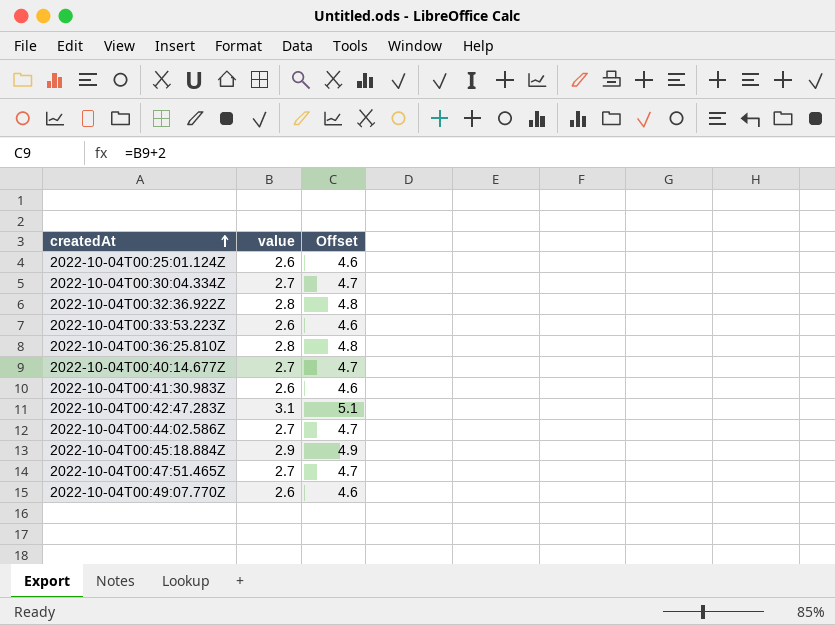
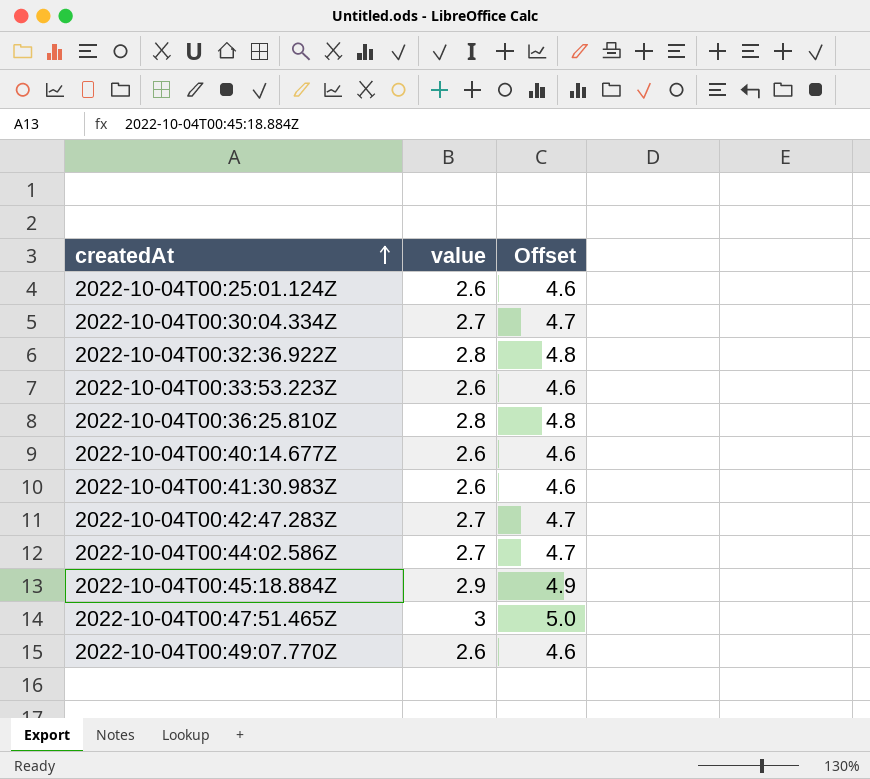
2022-10-04T00:40:14.677Z | value: 2.7 -> 2.6
2022-10-04T00:40:14.677Z | Offset: 4.7 -> 4.6
2022-10-04T00:42:47.283Z | value: 3.1 -> 2.7
2022-10-04T00:42:47.283Z | Offset: 5.1 -> 4.7
2022-10-04T00:47:51.465Z | value: 2.7 -> 3
2022-10-04T00:47:51.465Z | Offset: 4.7 -> 5.0

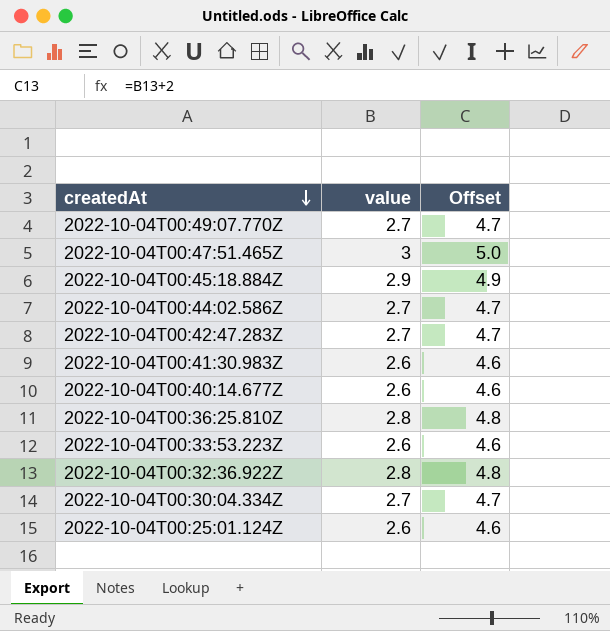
row order: createdAt ascending -> createdAt descending
2022-10-04T00:49:07.770Z | value: 2.6 -> 2.7
2022-10-04T00:49:07.770Z | Offset: 4.6 -> 4.7

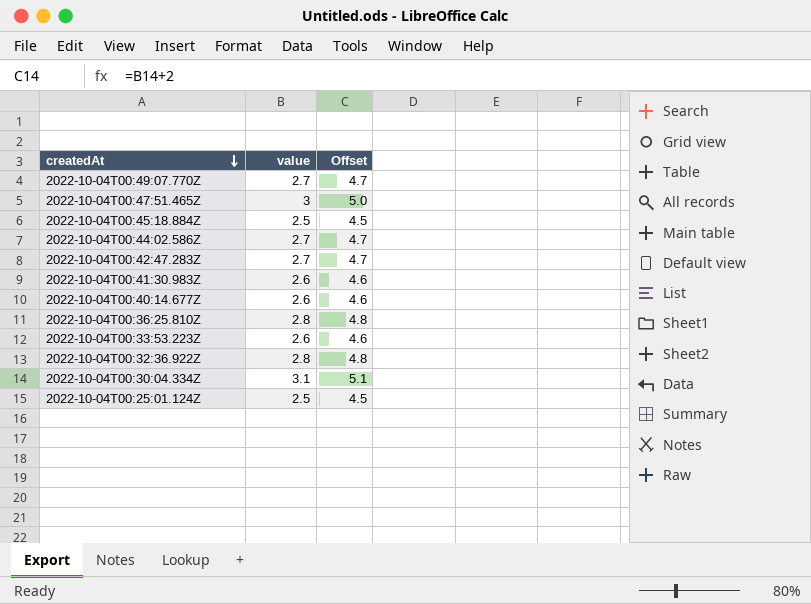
2022-10-04T00:45:18.884Z | value: 2.9 -> 2.5
2022-10-04T00:45:18.884Z | Offset: 4.9 -> 4.5
2022-10-04T00:30:04.334Z | value: 2.7 -> 3.1
2022-10-04T00:30:04.334Z | Offset: 4.7 -> 5.1
2022-10-04T00:25:01.124Z | value: 2.6 -> 2.5
2022-10-04T00:25:01.124Z | Offset: 4.6 -> 4.5

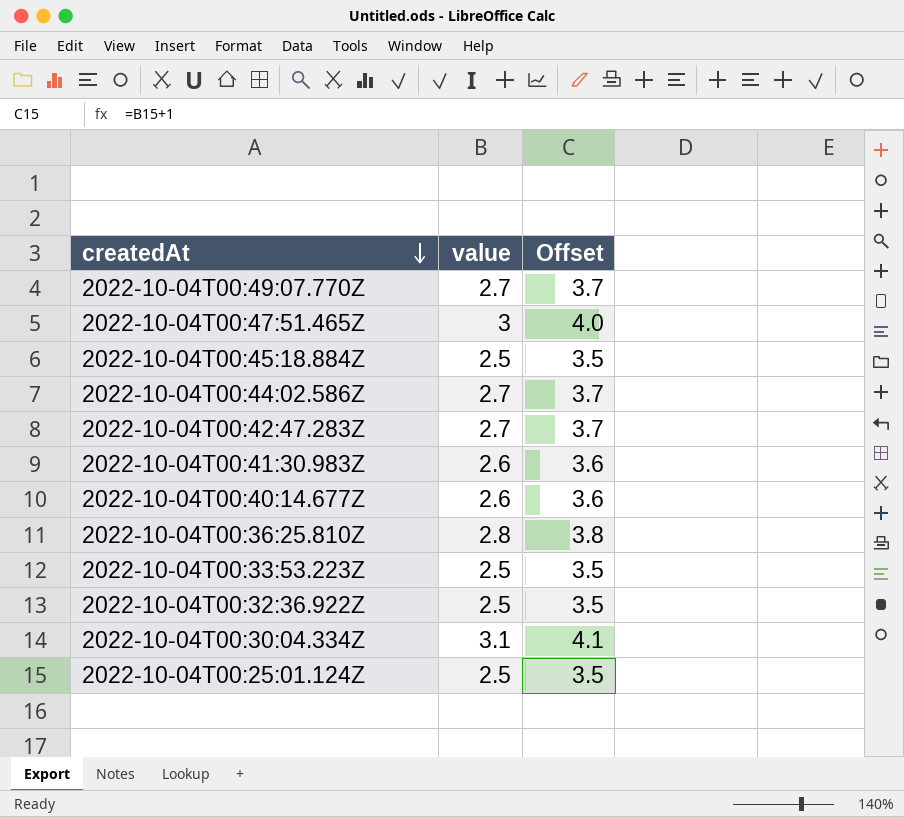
column Offset | formula: [value] + 2 -> [value] + 1
2022-10-04T00:33:53.223Z | value: 2.6 -> 2.5
2022-10-04T00:32:36.922Z | value: 2.8 -> 2.5

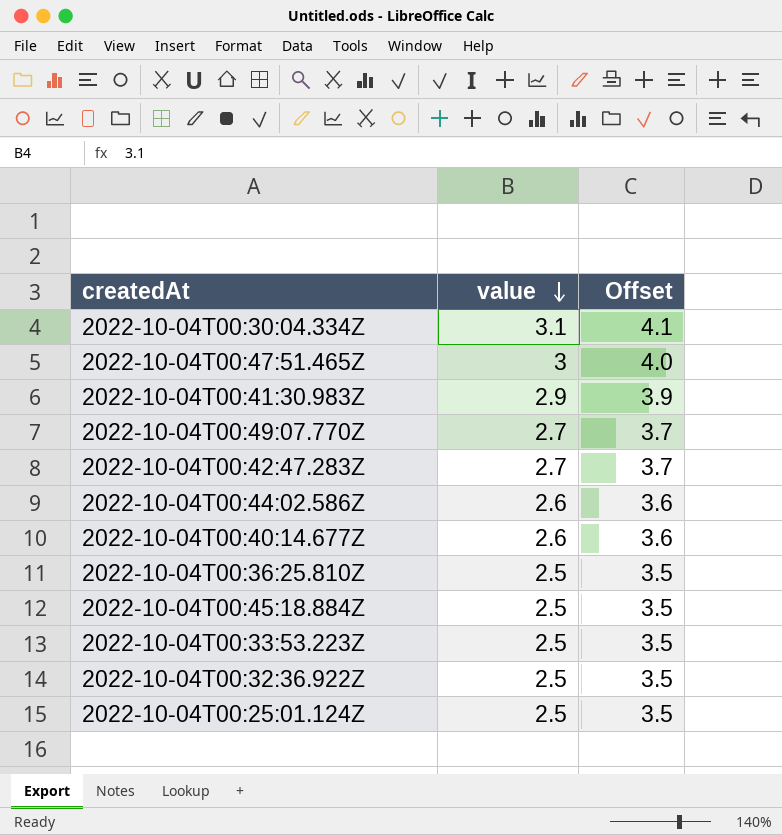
row order: createdAt descending -> value descending
2022-10-04T00:41:30.983Z | value: 2.6 -> 2.9
2022-10-04T00:41:30.983Z | Offset: 3.6 -> 3.9
2022-10-04T00:44:02.586Z | value: 2.7 -> 2.6
2022-10-04T00:44:02.586Z | Offset: 3.7 -> 3.6
2022-10-04T00:36:25.810Z | value: 2.8 -> 2.5
2022-10-04T00:36:25.810Z | Offset: 3.8 -> 3.5

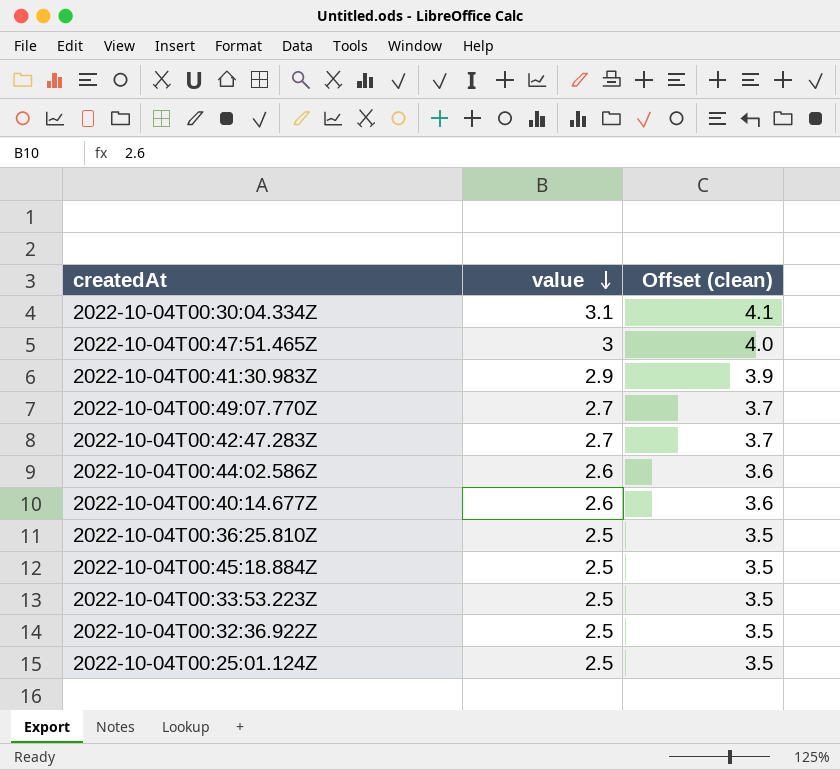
column name: Offset -> Offset (clean)

